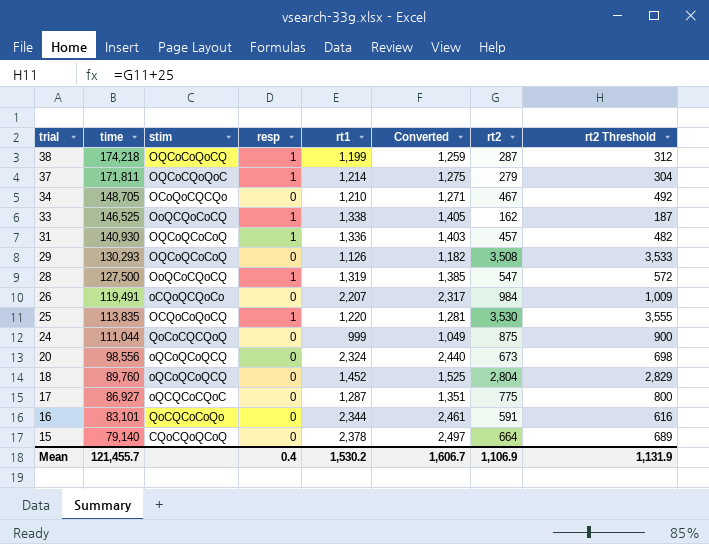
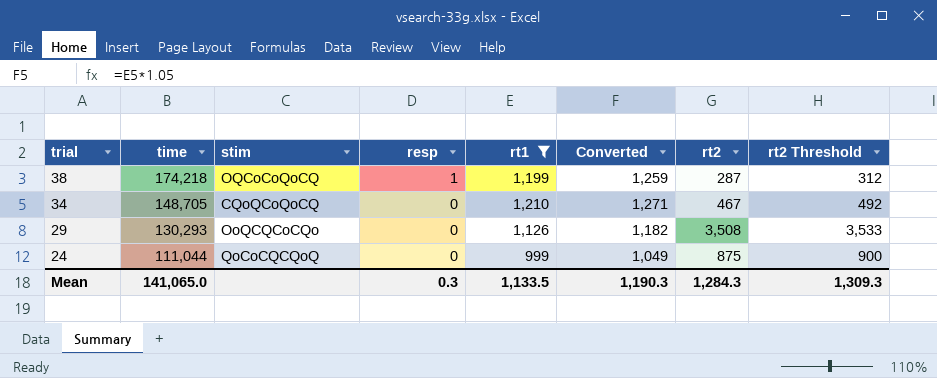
filter: none -> rt1 <= 1,210
34 | stim: OCoQoCQCQo -> CQoQCoQoCQ
29 | stim: OQCoQCoCoQ -> OoQCQCoCQo
Mean | time: 121,455.7 -> 141,065.0
Mean | resp: 0.4 -> 0.3
Mean | rt1: 1,530.2 -> 1,133.5
Mean | Converted: 1,606.7 -> 1,190.3
Mean | rt2: 1,106.9 -> 1,284.3
Mean | rt2 Threshold: 1,131.9 -> 1,309.3

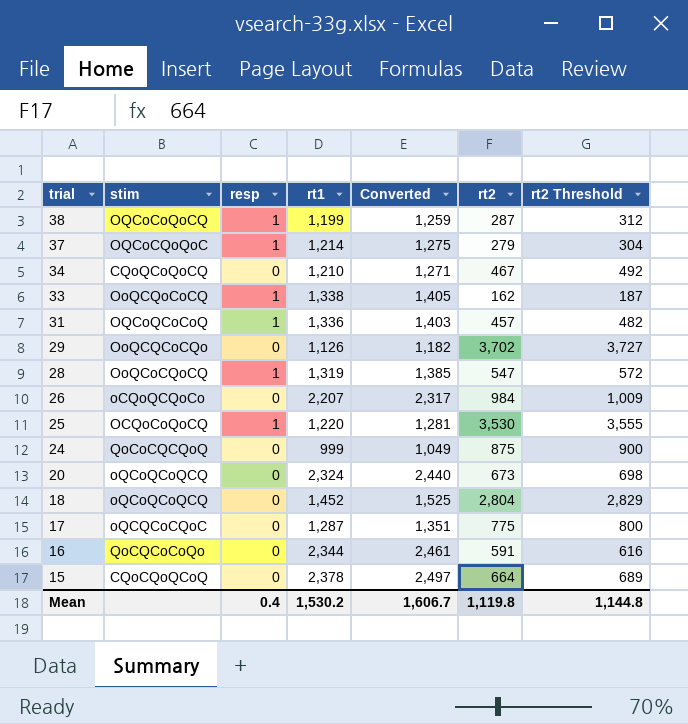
filter: rt1 <= 1,210 -> none
column time | position: 2 -> none
29 | rt2: 3,508 -> 3,702
29 | rt2 Threshold: 3,533 -> 3,727
Mean | resp: 0.3 -> 0.4
Mean | rt1: 1,133.5 -> 1,530.2
Mean | Converted: 1,190.3 -> 1,606.7
Mean | rt2: 1,284.3 -> 1,119.8
Mean | rt2 Threshold: 1,309.3 -> 1,144.8

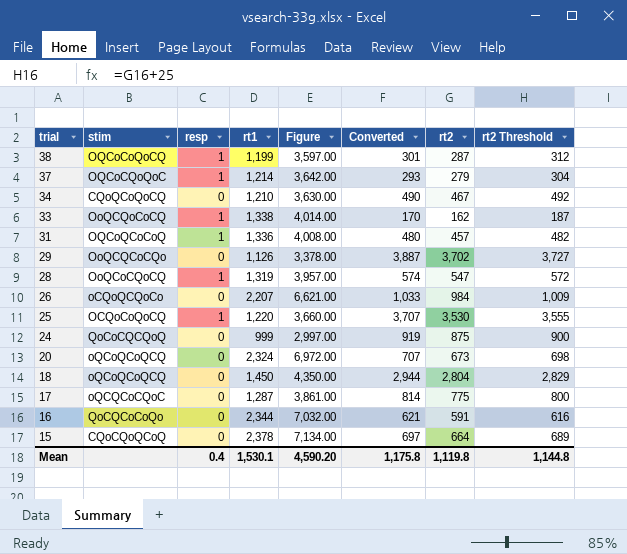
column Figure | formula: none -> [rt1] * 3
column Converted | formula: [rt1] * 1.05 -> [rt2] * 1.05
18 | rt1: 1,452 -> 1,450
Mean | rt1: 1,530.2 -> 1,530.1
Mean | Converted: 1,606.7 -> 1,175.8

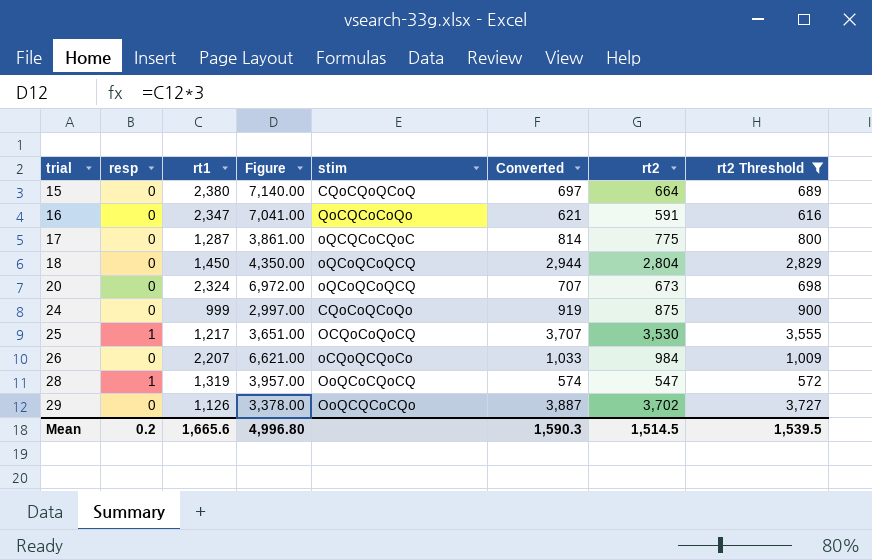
filter: none -> rt2 Threshold >= 572
row order: trial descending -> trial ascending
column stim | position: 2 -> 5
15 | rt1: 2,378 -> 2,380
15 | Figure: 7,134.00 -> 7,140.00
16 | rt1: 2,344 -> 2,347
16 | Figure: 7,032.00 -> 7,041.00
24 | stim: QoCoCQCQoQ -> CQoCoQCoQo
25 | rt1: 1,220 -> 1,217
25 | Figure: 3,660.00 -> 3,651.00
Mean | resp: 0.4 -> 0.2
Mean | rt1: 1,530.1 -> 1,665.6
Mean | Figure: 4,590.20 -> 4,996.80
Mean | Converted: 1,175.8 -> 1,590.3
Mean | rt2: 1,119.8 -> 1,514.5
Mean | rt2 Threshold: 1,144.8 -> 1,539.5

